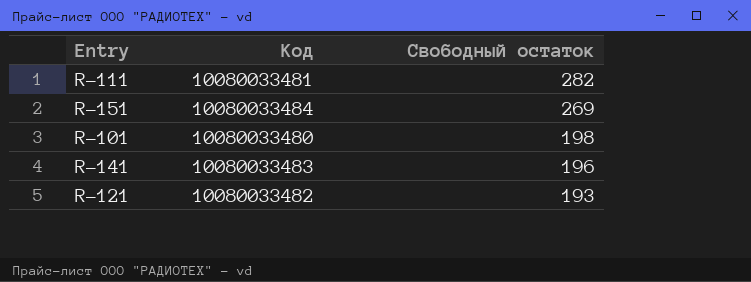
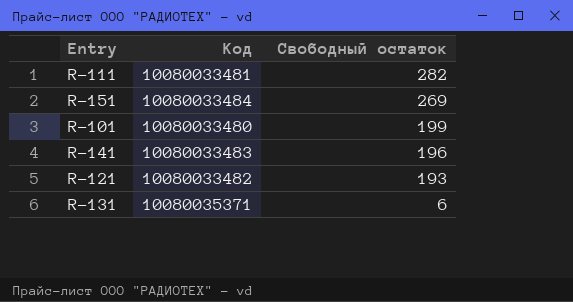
R-101 | Свободный остаток: 198 -> 199
row R-131: none -> 10080035371 | 6

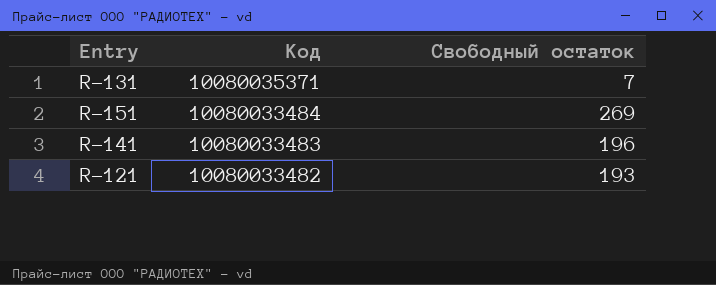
row order: Свободный остаток descending -> Код descending
row R-111: 10080033481 | 282 -> none
row R-101: 10080033480 | 199 -> none
R-131 | Свободный остаток: 6 -> 7

